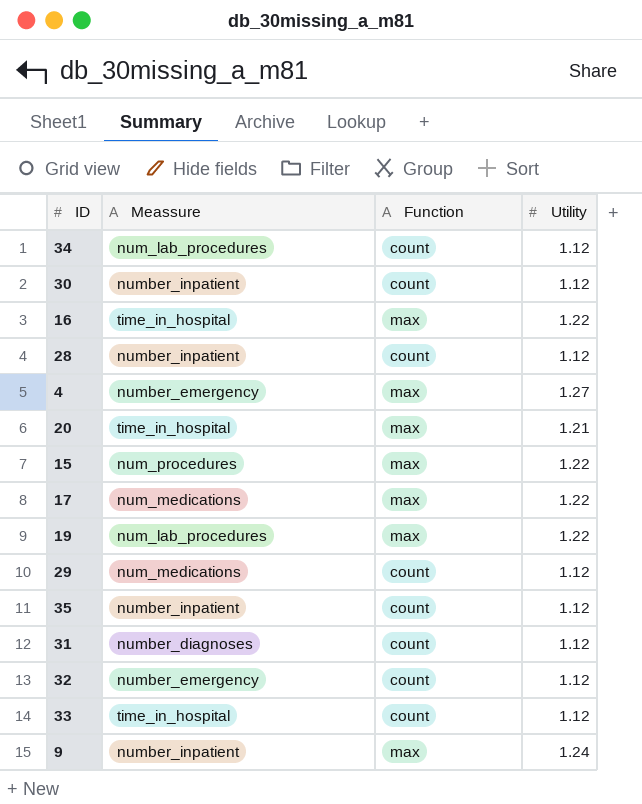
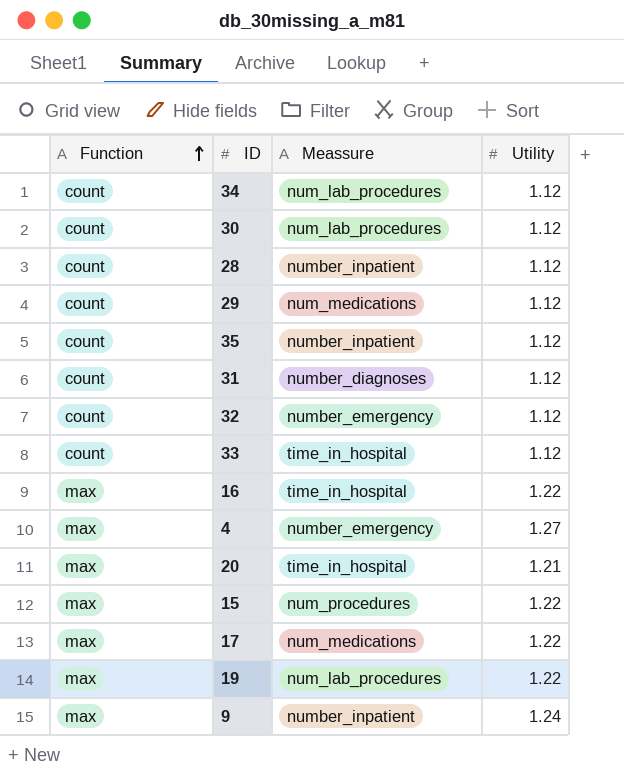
row order: none -> Function ascending
column Function | position: 3 -> 1
30 | Meassure: number_inpatient -> num_lab_procedures

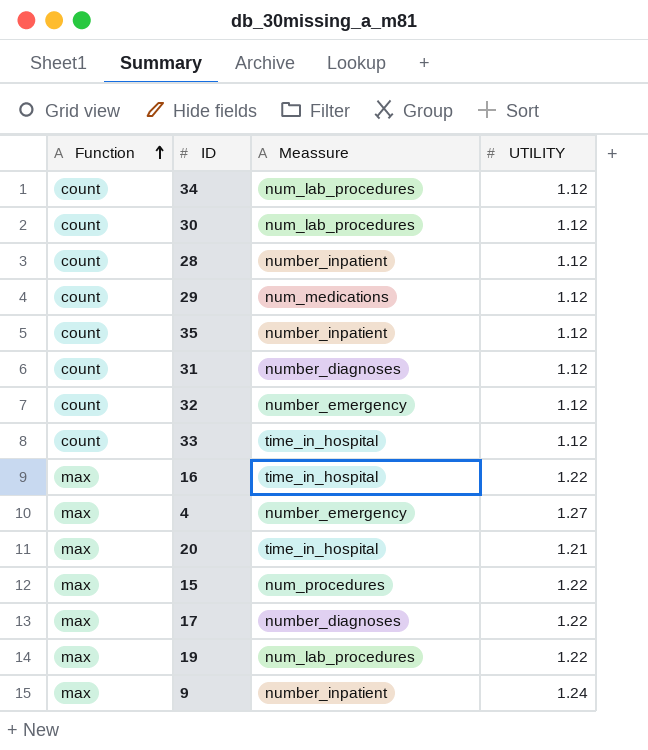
column name: Utility -> UTILITY
17 | Meassure: num_medications -> number_diagnoses

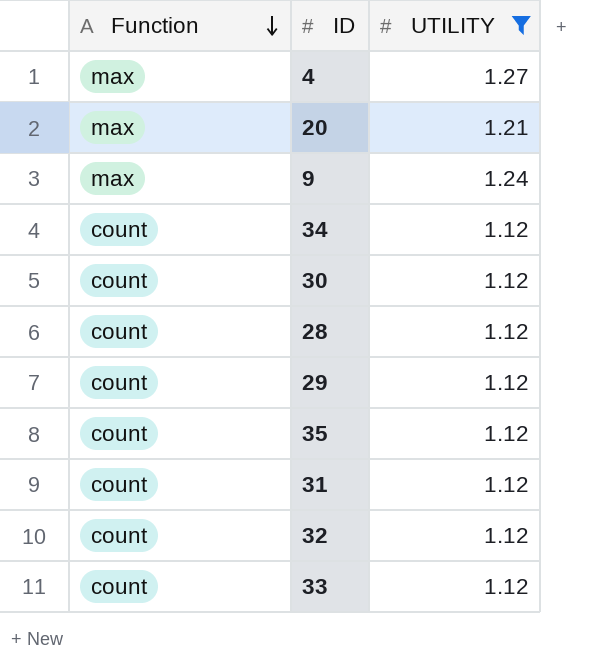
filter: none -> UTILITY != 1.22
row order: Function ascending -> Function descending
column Meassure | position: 3 -> none

